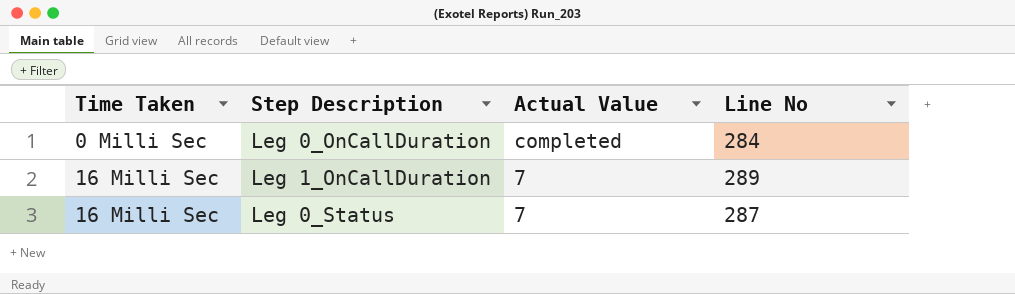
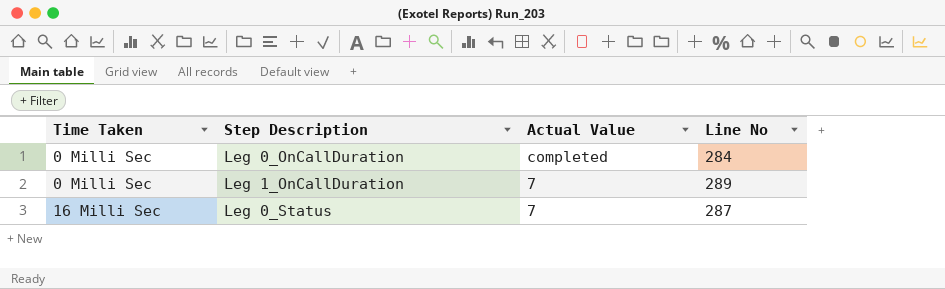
Leg 1_OnCallDuration | Time Taken: 16 Milli Sec -> 0 Milli Sec

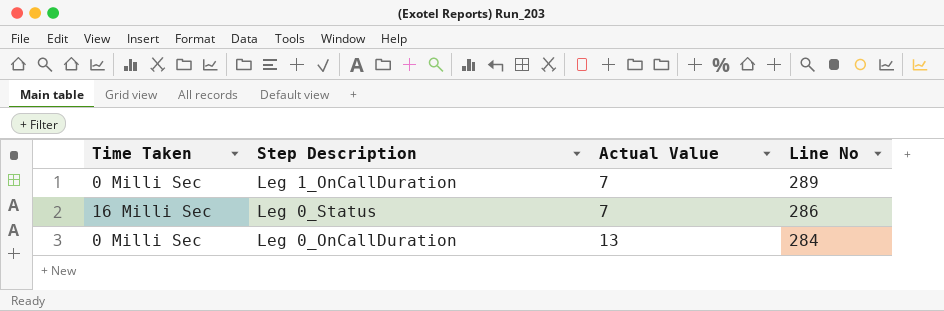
row order: Time Taken ascending -> Step Description descending
Leg 0_Status | Line No: 287 -> 286
Leg 0_OnCallDuration | Actual Value: completed -> 13

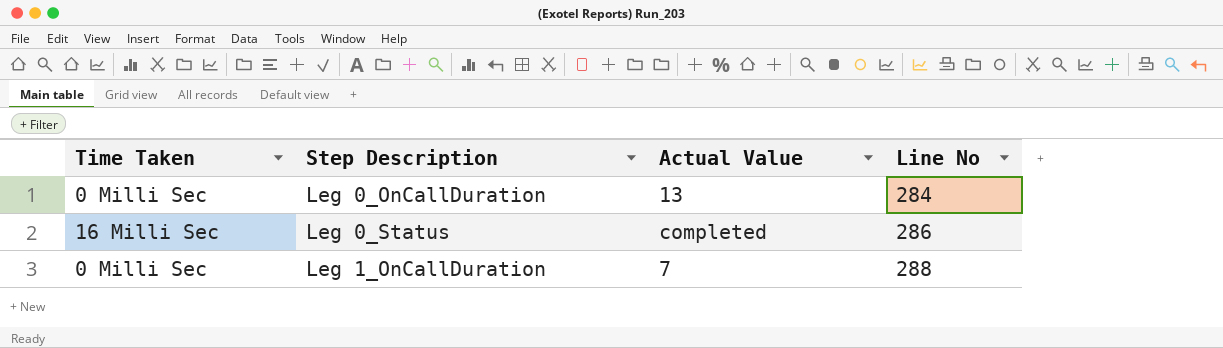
row order: Step Description descending -> Step Description ascending
Leg 0_Status | Actual Value: 7 -> completed
Leg 1_OnCallDuration | Line No: 289 -> 288

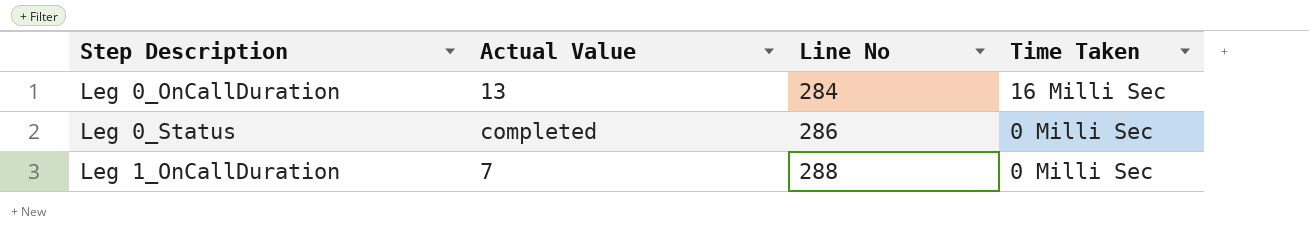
column Time Taken | position: 1 -> 4
Leg 0_OnCallDuration | Time Taken: 0 Milli Sec -> 16 Milli Sec
Leg 0_Status | Time Taken: 16 Milli Sec -> 0 Milli Sec

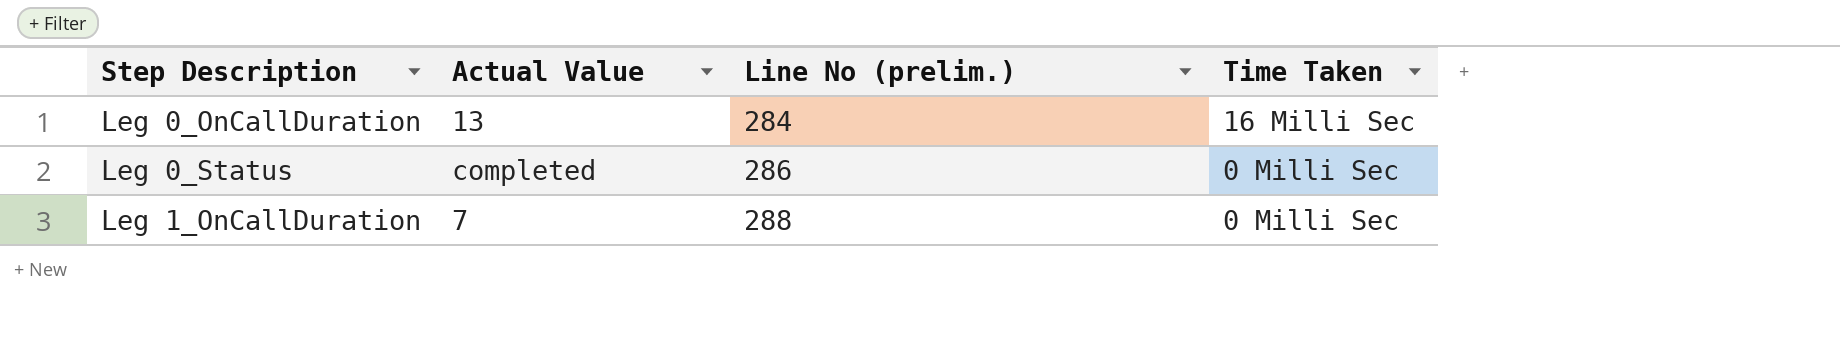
column name: Line No -> Line No (prelim.)

